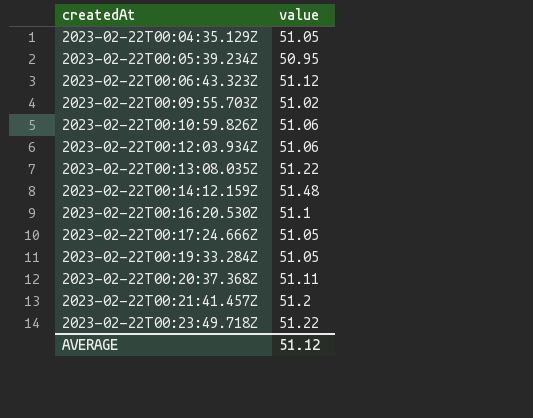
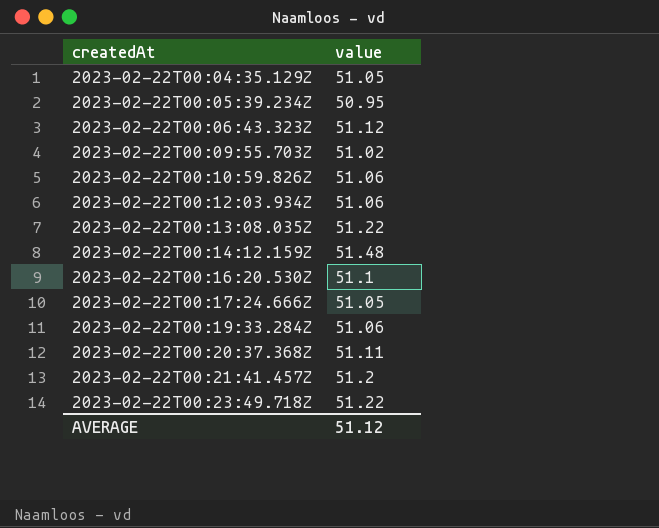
2023-02-22T00:19:33.284Z | value: 51.05 -> 51.06

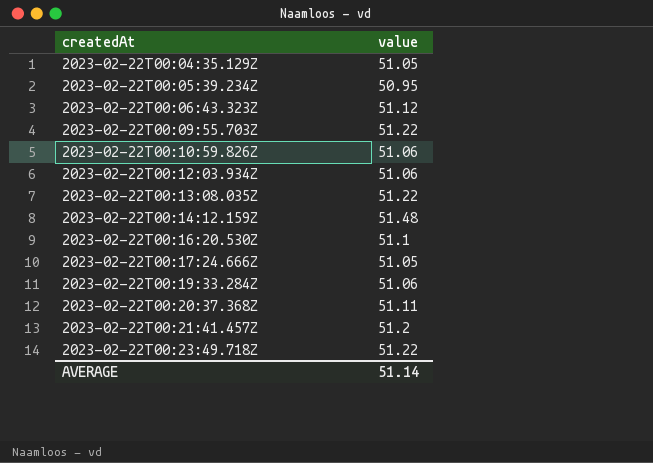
2023-02-22T00:09:55.703Z | value: 51.02 -> 51.22
AVERAGE | value: 51.12 -> 51.14

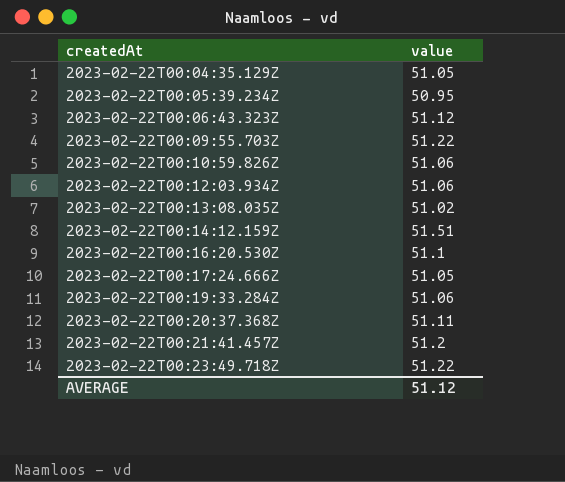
2023-02-22T00:13:08.035Z | value: 51.22 -> 51.02
2023-02-22T00:14:12.159Z | value: 51.48 -> 51.51
AVERAGE | value: 51.14 -> 51.12

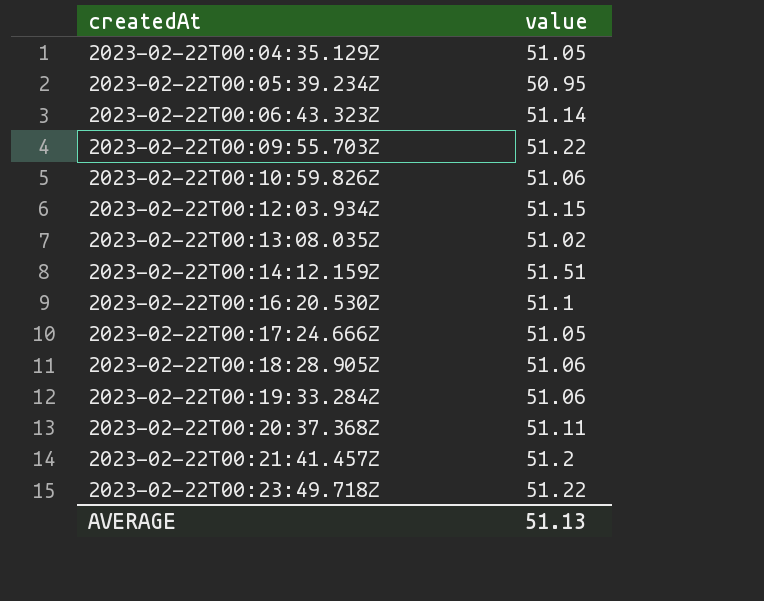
2023-02-22T00:06:43.323Z | value: 51.12 -> 51.14
2023-02-22T00:12:03.934Z | value: 51.06 -> 51.15
row 2023-02-22T00:18:28.905Z: none -> 51.06
AVERAGE | value: 51.12 -> 51.13

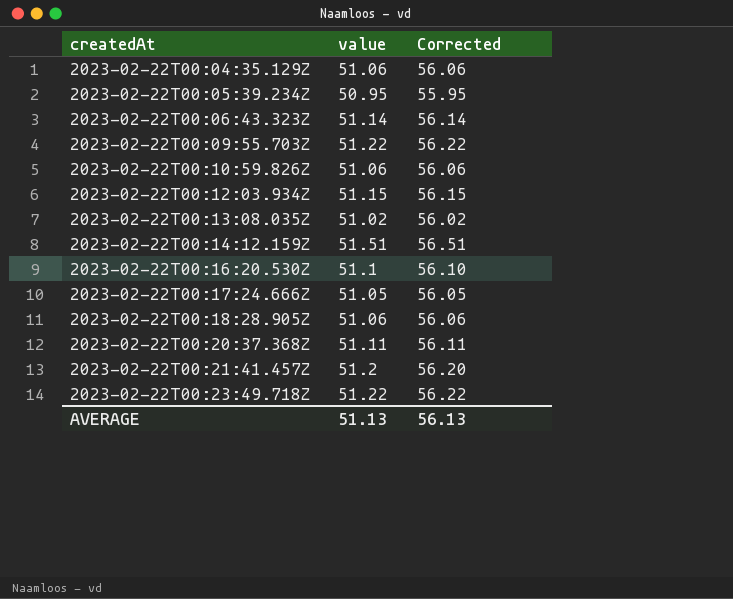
column Corrected | formula: none -> [value] + 5
row 2023-02-22T00:19:33.284Z: 51.06 -> none
2023-02-22T00:04:35.129Z | value: 51.05 -> 51.06

